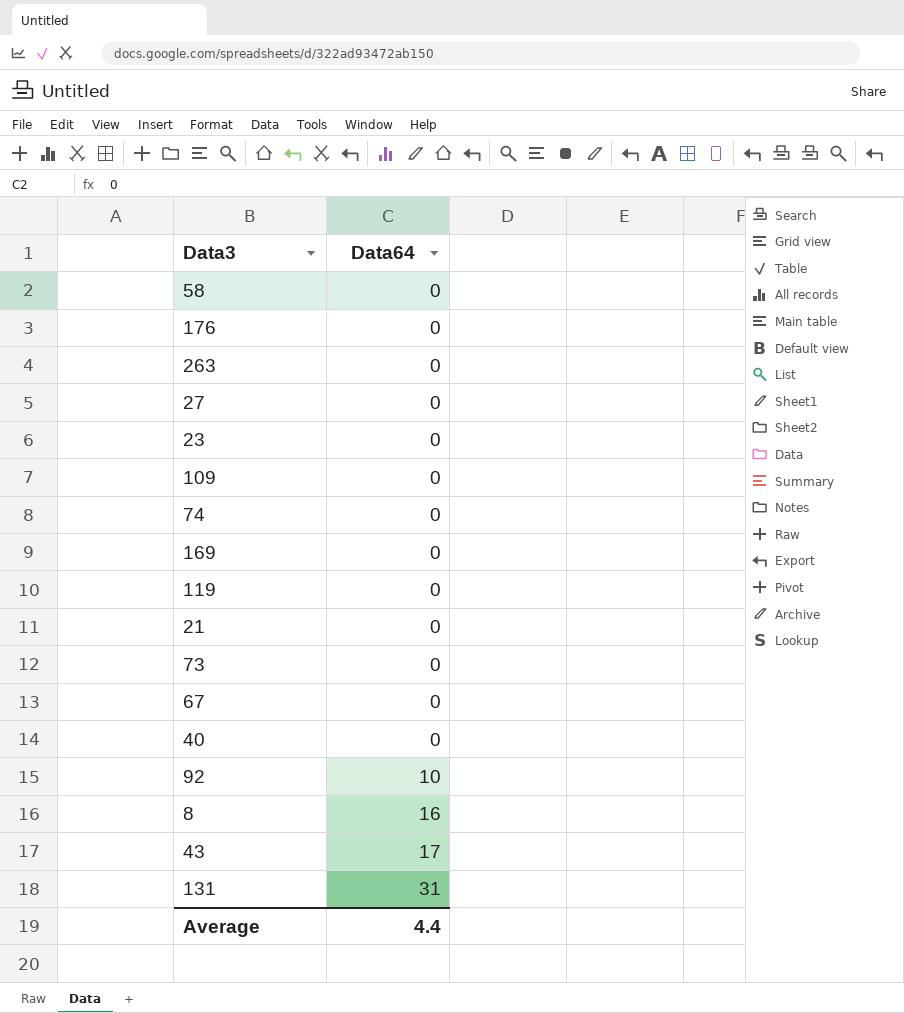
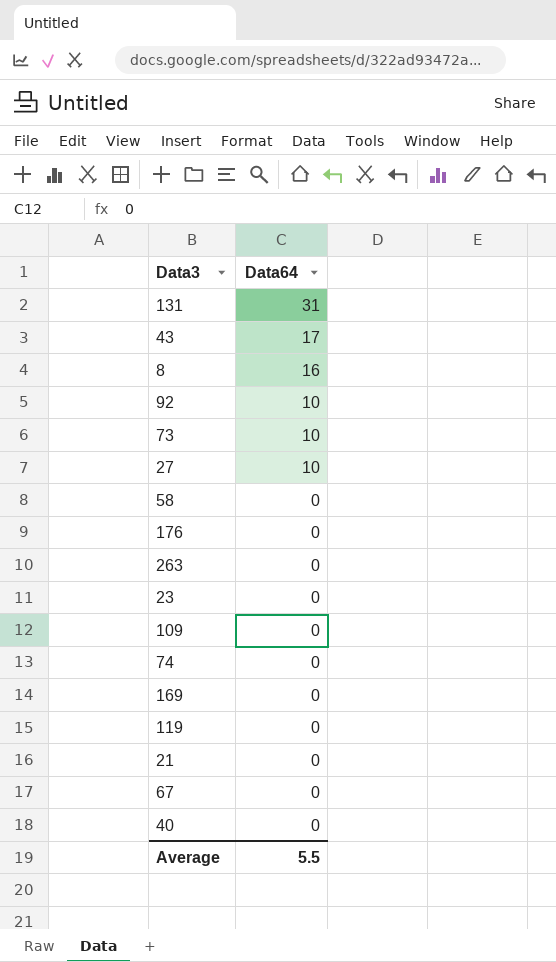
row order: Data64 ascending -> Data64 descending
73 | Data64: 0 -> 10
27 | Data64: 0 -> 10
Average | Data64: 4.4 -> 5.5

